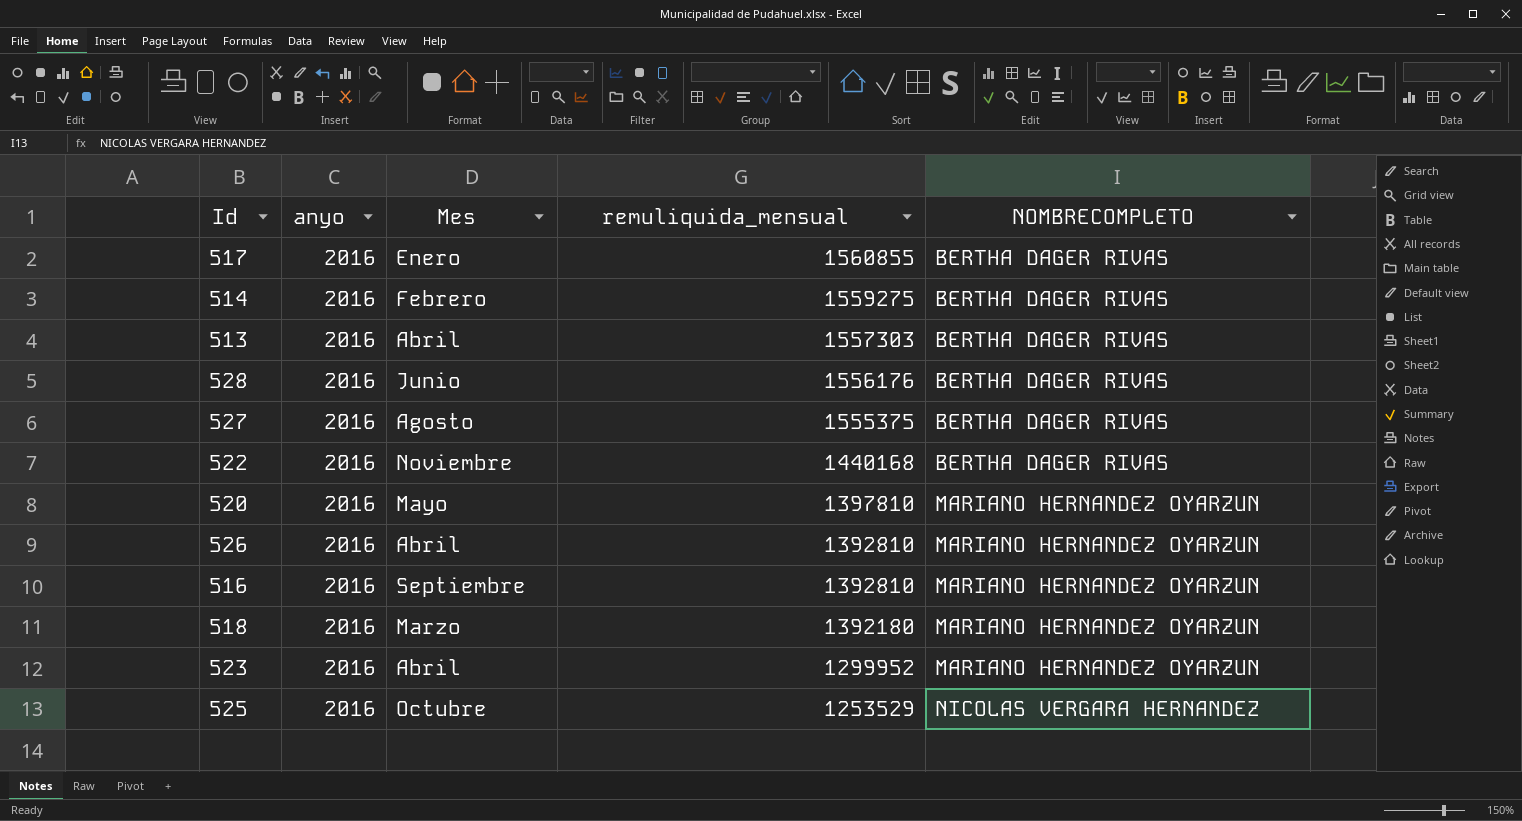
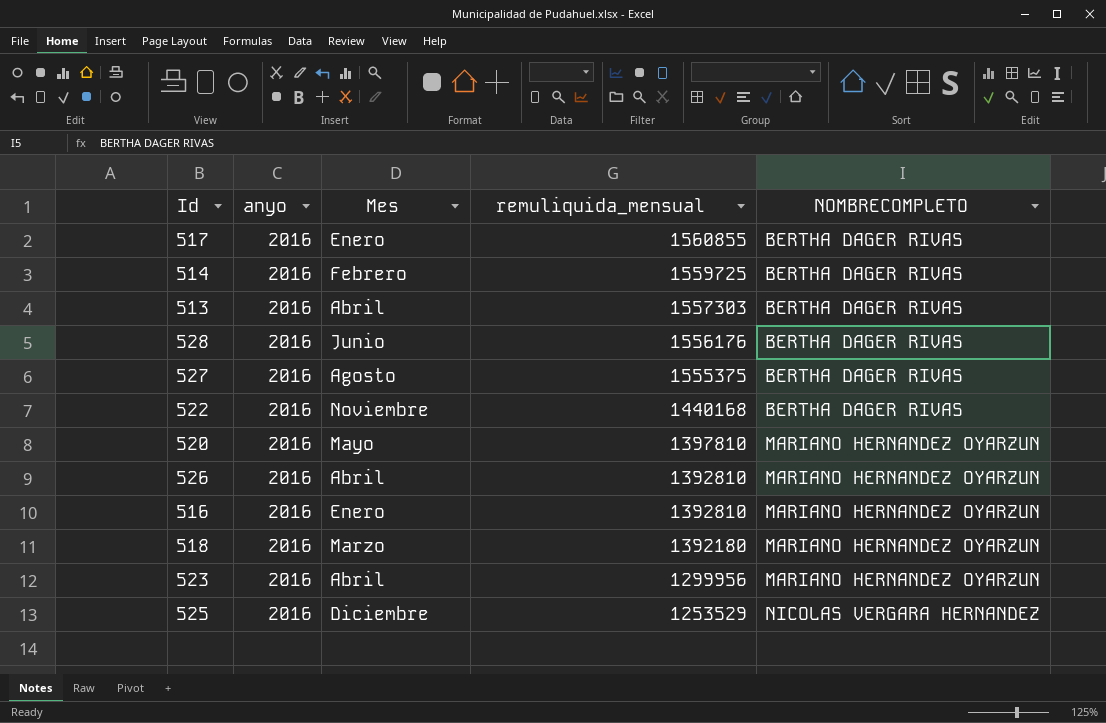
514 | remuliquida_mensual: 1559275 -> 1559725
516 | Mes: Septiembre -> Enero
523 | remuliquida_mensual: 1299952 -> 1299956
525 | Mes: Octubre -> Diciembre

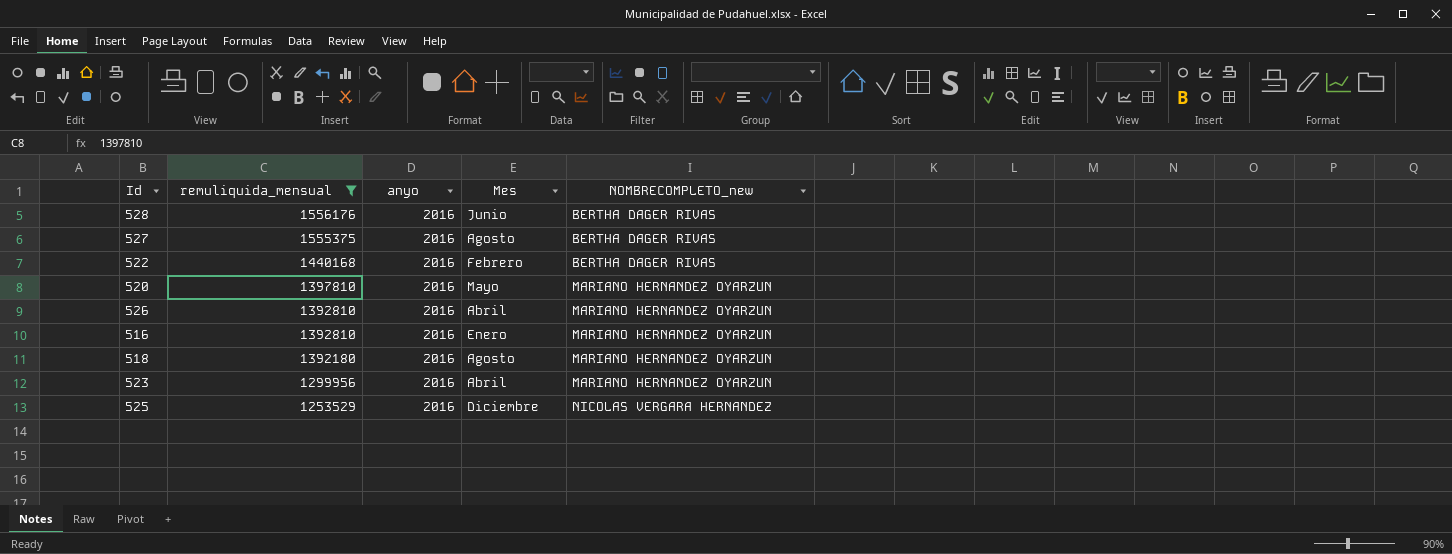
filter: none -> remuliquida_mensual <= 1556176
column remuliquida_mensual | position: 4 -> 2
column name: NOMBRECOMPLETO -> NOMBRECOMPLETO_new
522 | Mes: Noviembre -> Febrero
518 | Mes: Marzo -> Agosto

